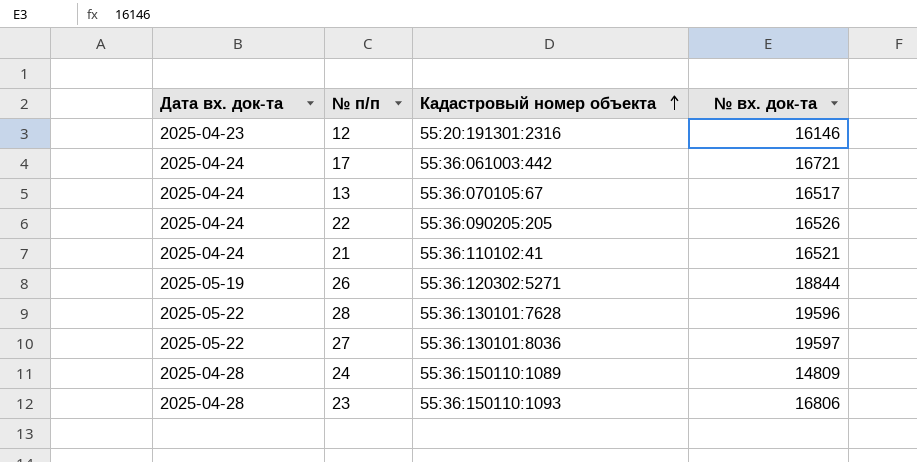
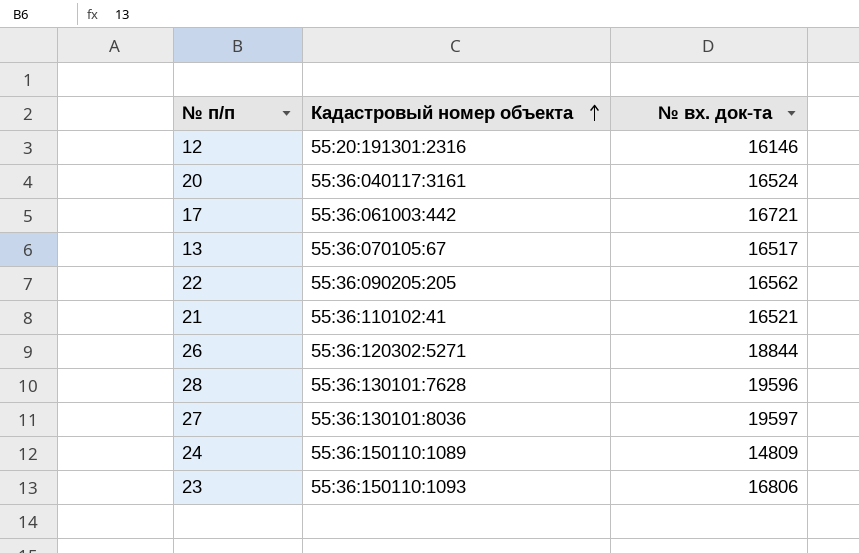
column Дата вх. док-та | position: 1 -> none
row 20: none -> 55:36:040117:3161 | 16524
22 | № вх. док-та: 16526 -> 16562

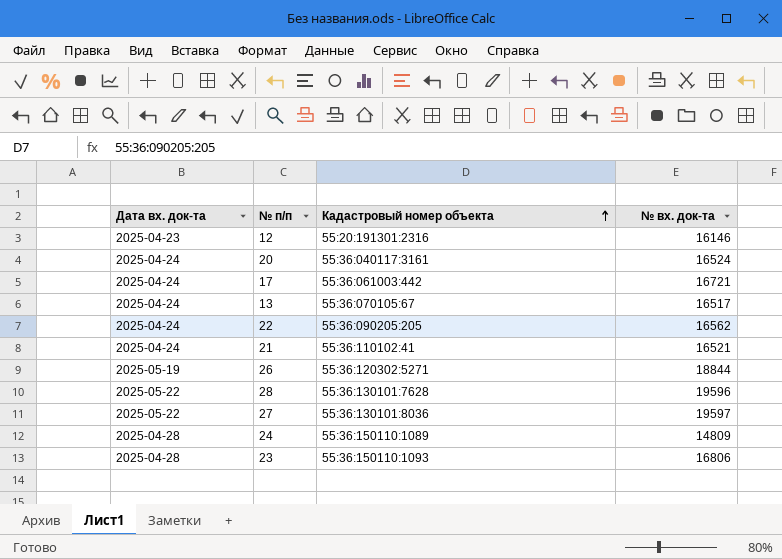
column Дата вх. док-та | position: none -> 1

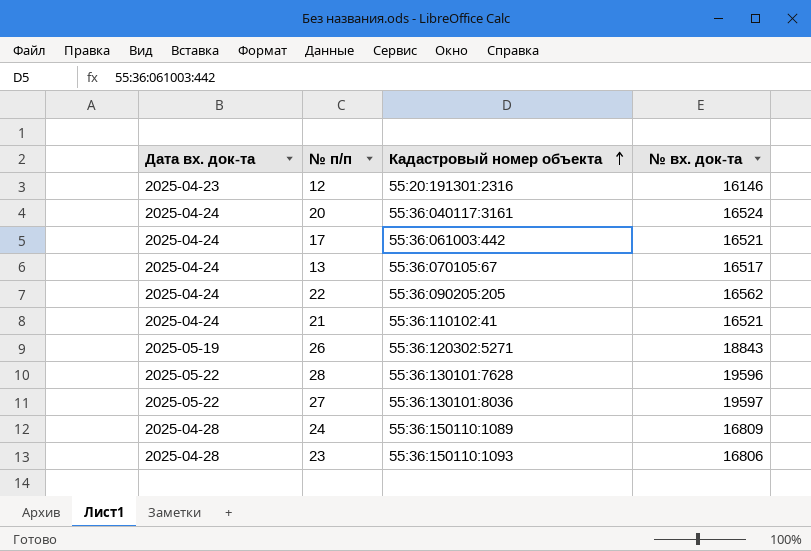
17 | № вх. док-та: 16721 -> 16521
26 | № вх. док-та: 18844 -> 18843
24 | № вх. док-та: 14809 -> 16809

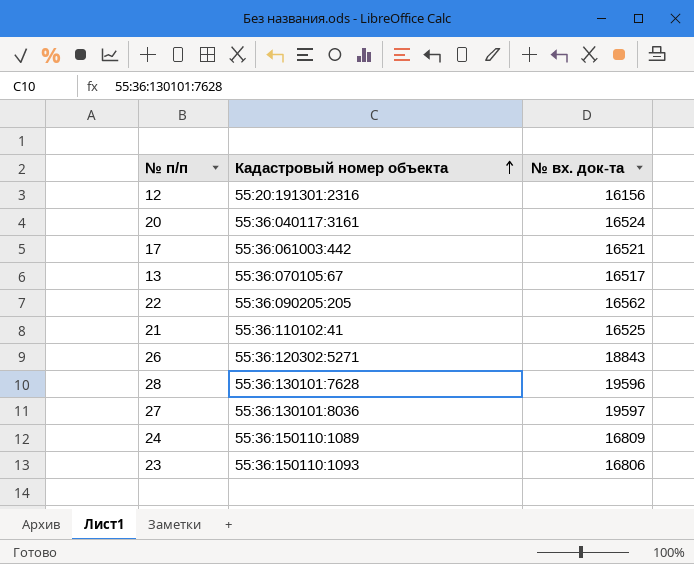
column Дата вх. док-та | position: 1 -> none
12 | № вх. док-та: 16146 -> 16156
21 | № вх. док-та: 16521 -> 16525

